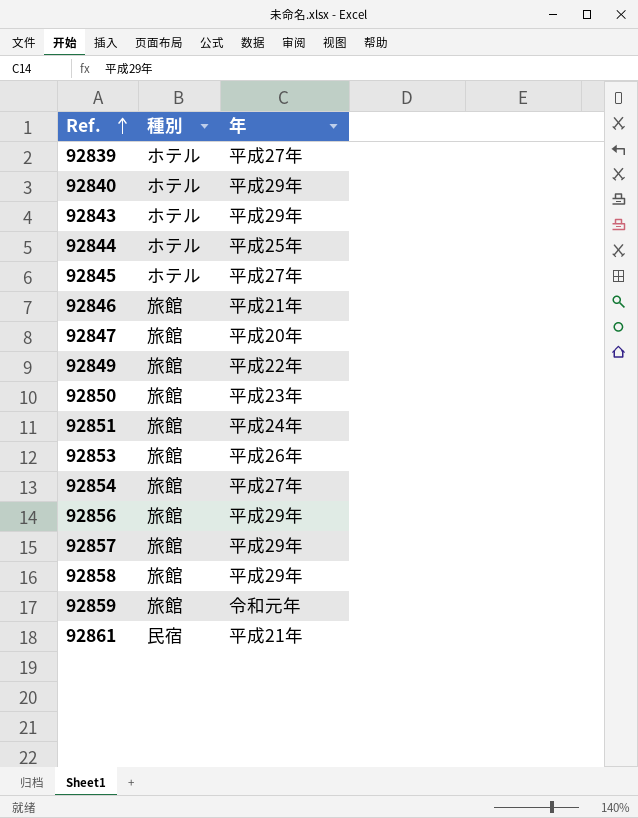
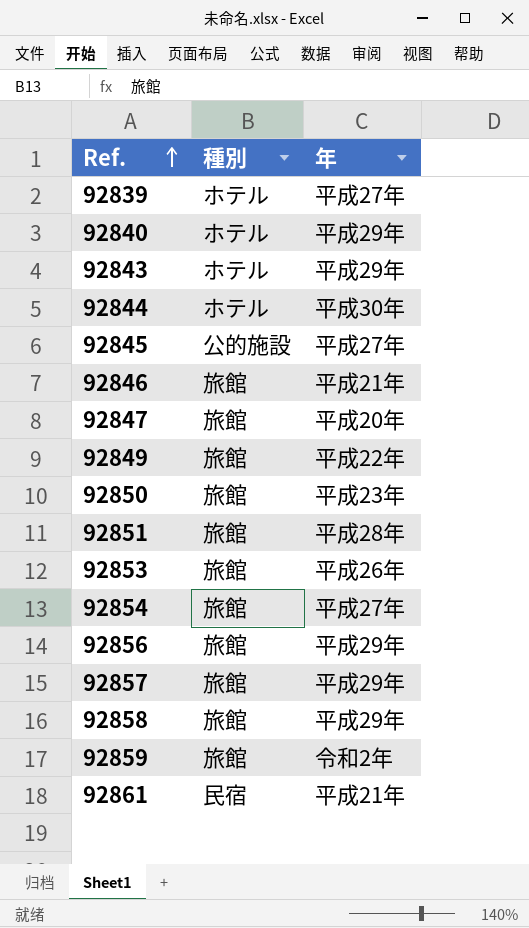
92844 | 年: 平成25年 -> 平成30年
92845 | 種別: ホテル -> 公的施設
92851 | 年: 平成24年 -> 平成28年
92859 | 年: 令和元年 -> 令和2年

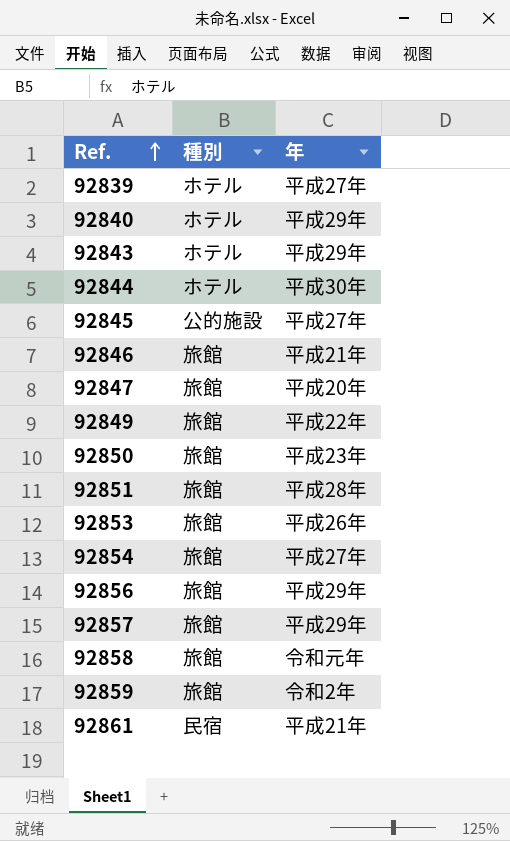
92858 | 年: 平成29年 -> 令和元年

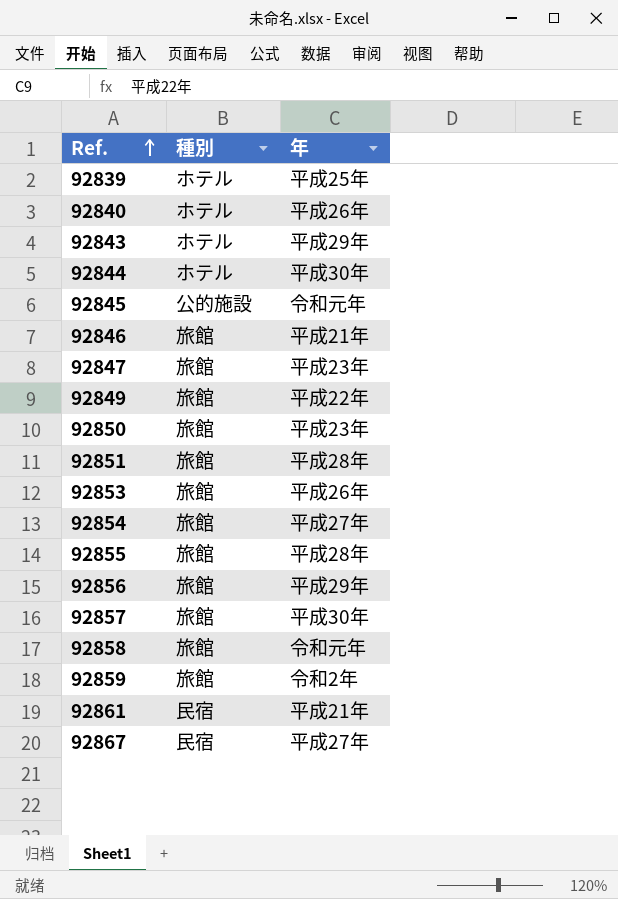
92839 | 年: 平成27年 -> 平成25年
92840 | 年: 平成29年 -> 平成26年
92845 | 年: 平成27年 -> 令和元年
92847 | 年: 平成20年 -> 平成23年
row 92855: none -> 旅館 | 平成28年
92857 | 年: 平成29年 -> 平成30年
row 92867: none -> 民宿 | 平成27年

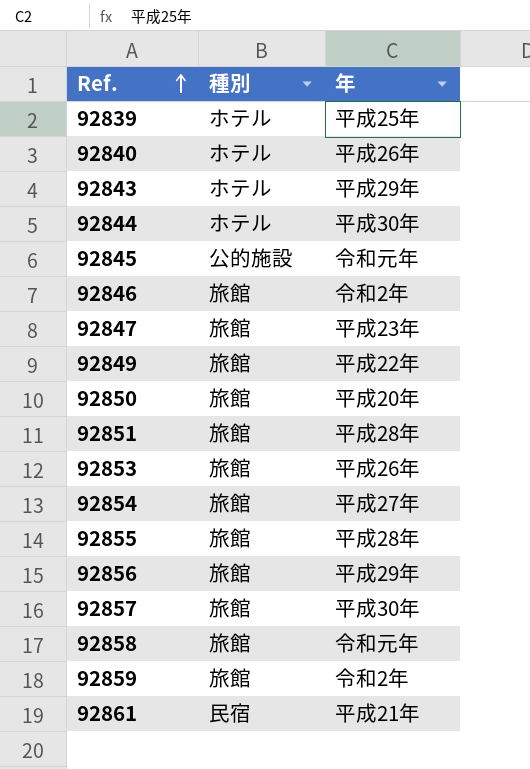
row 92867: 民宿 | 平成27年 -> none
92846 | 年: 平成21年 -> 令和2年
92850 | 年: 平成23年 -> 平成20年

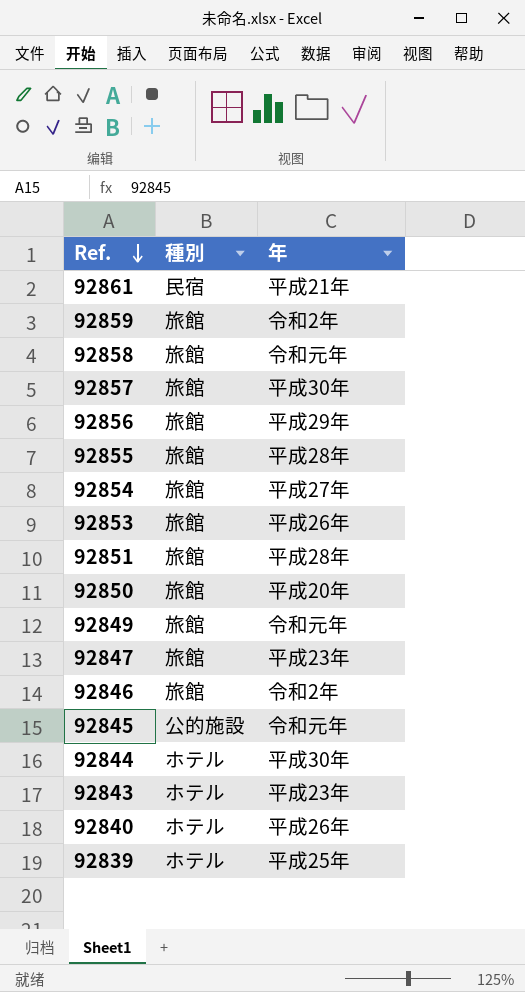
row order: Ref. ascending -> Ref. descending
92849 | 年: 平成22年 -> 令和元年
92843 | 年: 平成29年 -> 平成23年

